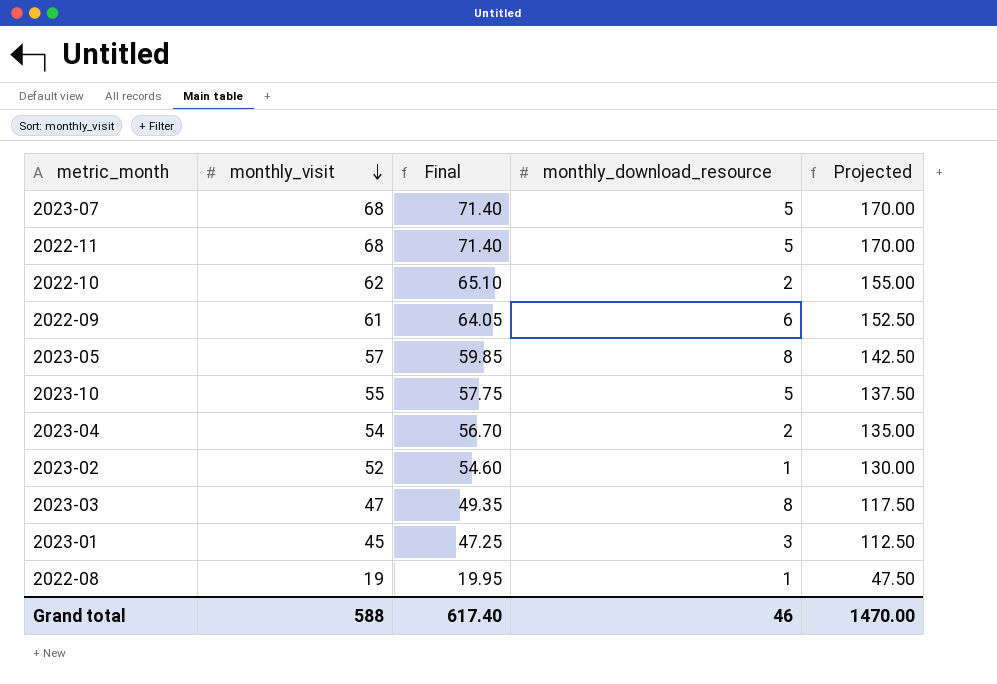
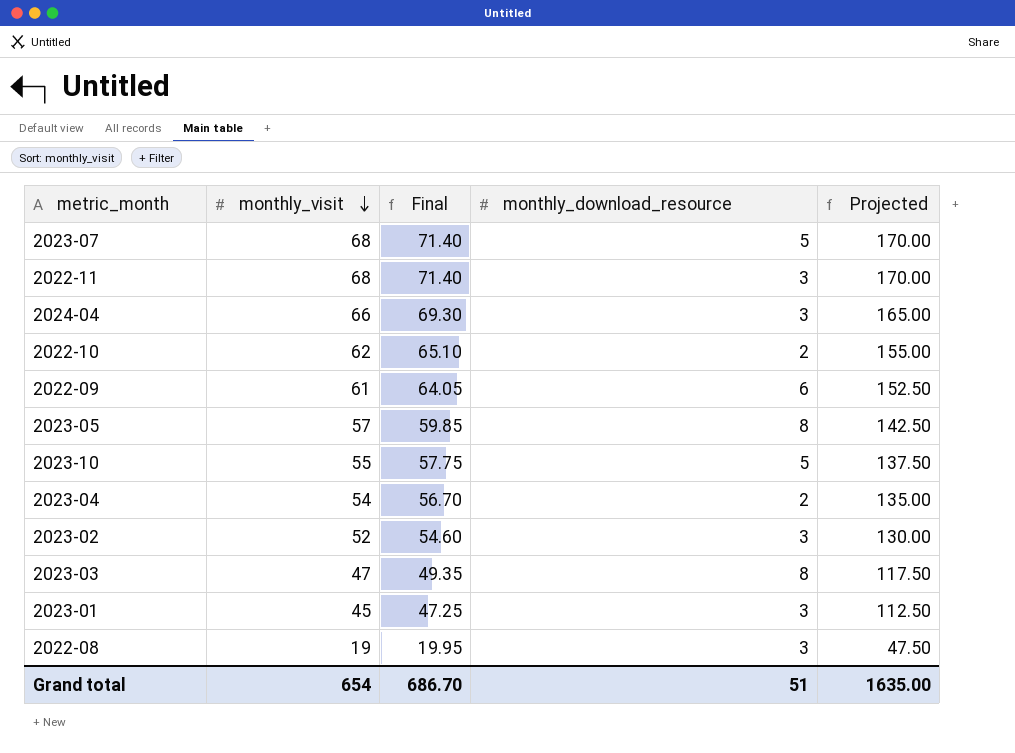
2022-11 | monthly_download_resource: 5 -> 3
row 2024-04: none -> 66 | 69.30 | 3 | 165.00
2023-02 | monthly_download_resource: 1 -> 3
2022-08 | monthly_download_resource: 1 -> 3
Grand total | monthly_visit: 588 -> 654
Grand total | Final: 617.40 -> 686.70
Grand total | monthly_download_resource: 46 -> 51
Grand total | Projected: 1470.00 -> 1635.00

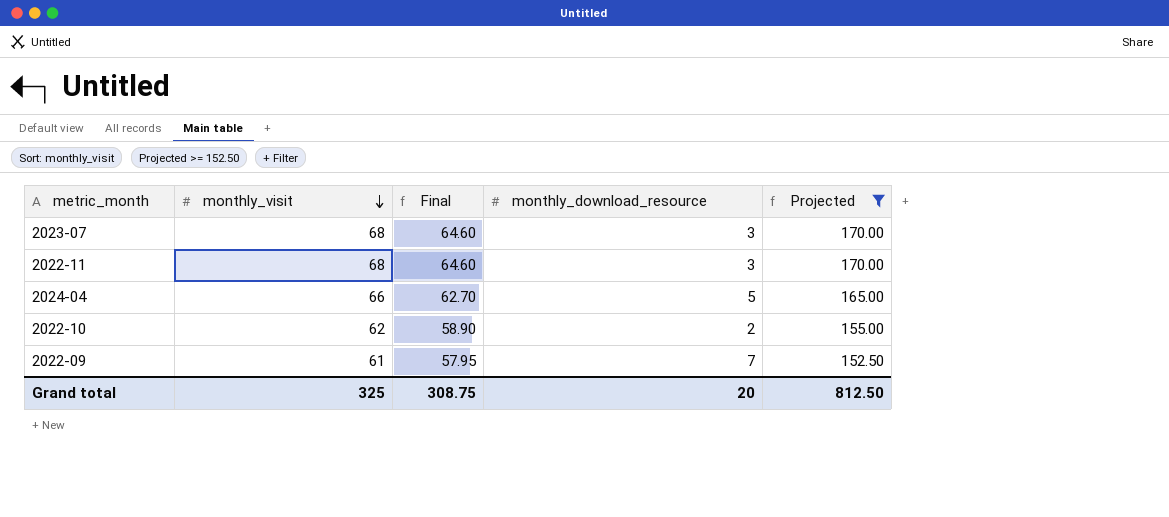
filter: none -> Projected >= 152.50
column Final | formula: [monthly_visit] * 1.05 -> [monthly_visit] * 0.95
2023-07 | monthly_download_resource: 5 -> 3
2024-04 | monthly_download_resource: 3 -> 5
2022-09 | monthly_download_resource: 6 -> 7
Grand total | monthly_visit: 654 -> 325
Grand total | Final: 686.70 -> 308.75
Grand total | monthly_download_resource: 51 -> 20
Grand total | Projected: 1635.00 -> 812.50

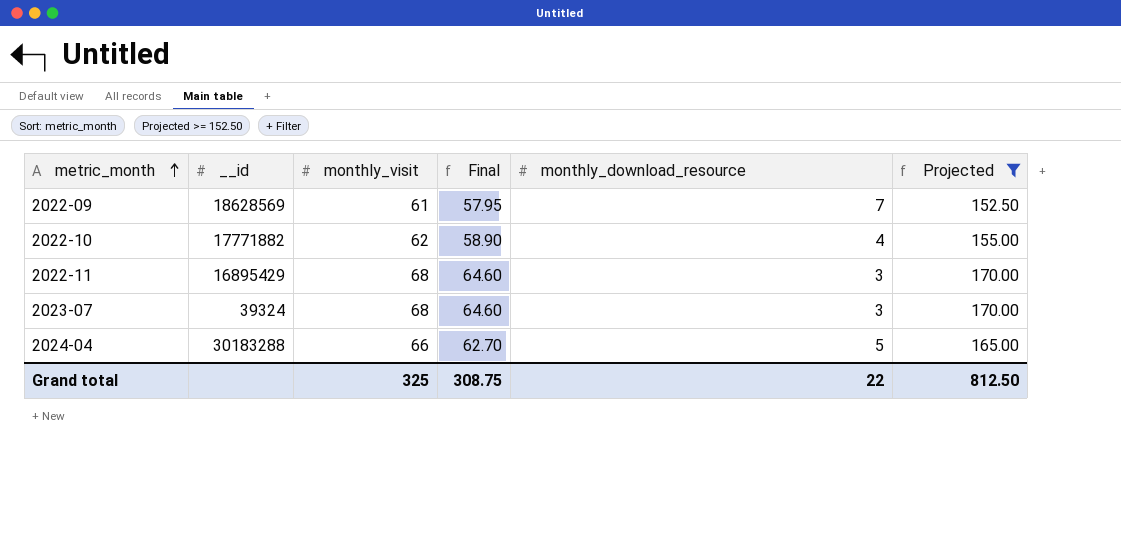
row order: monthly_visit descending -> metric_month ascending
column __id | position: none -> 2
2022-10 | monthly_download_resource: 2 -> 4
Grand total | monthly_download_resource: 20 -> 22

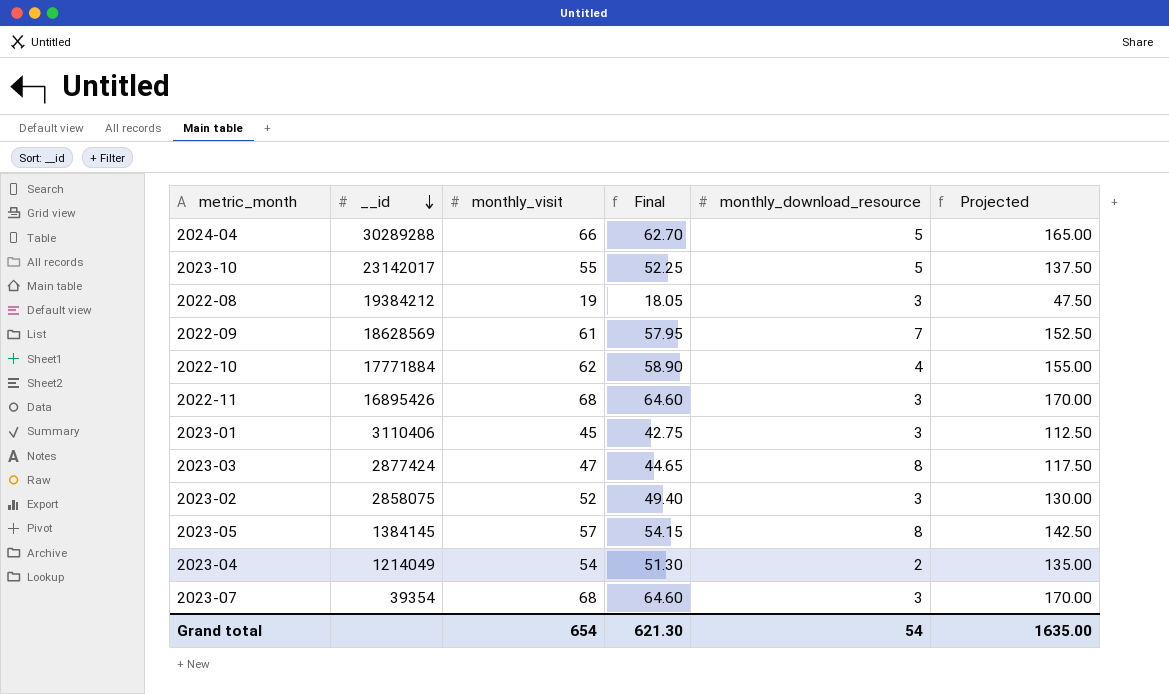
filter: Projected >= 152.50 -> none
row order: metric_month ascending -> __id descending
2024-04 | __id: 30183288 -> 30289288
2022-10 | __id: 17771882 -> 17771884
2022-11 | __id: 16895429 -> 16895426
2023-07 | __id: 39324 -> 39354
Grand total | monthly_visit: 325 -> 654
Grand total | Final: 308.75 -> 621.30
Grand total | monthly_download_resource: 22 -> 54
Grand total | Projected: 812.50 -> 1635.00

